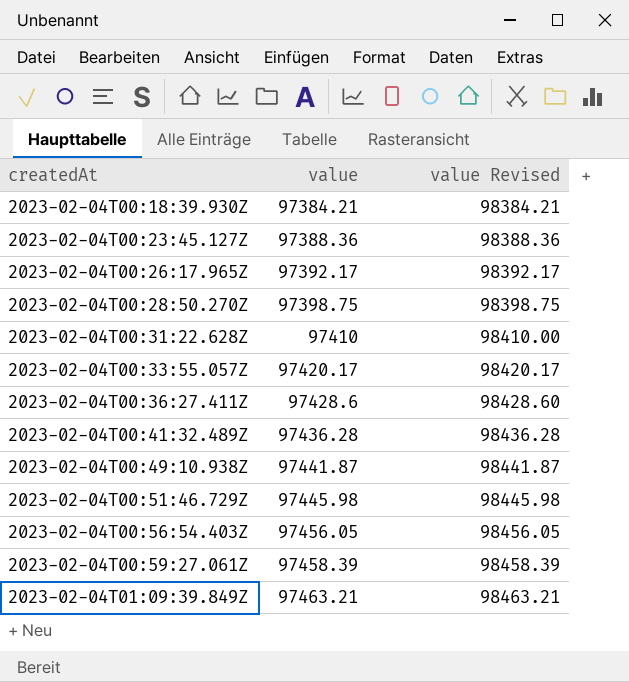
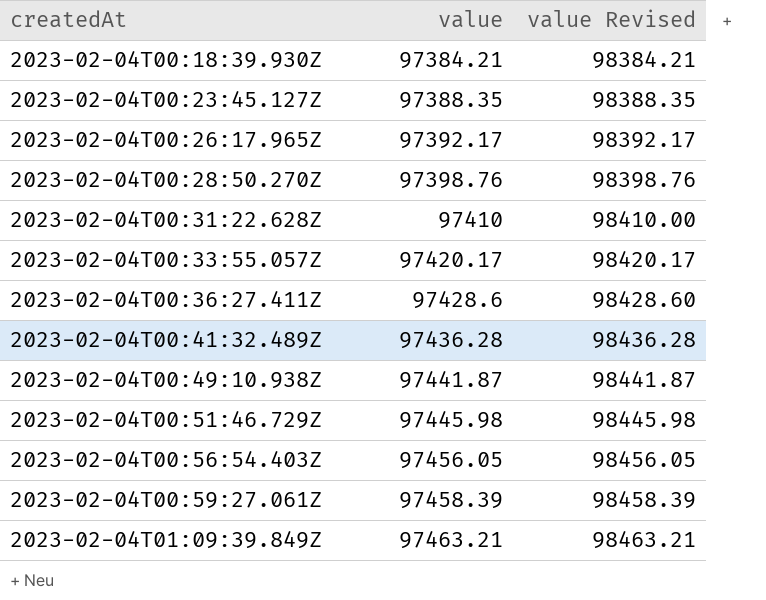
2023-02-04T00:23:45.127Z | value: 97388.36 -> 97388.35
2023-02-04T00:23:45.127Z | value Revised: 98388.36 -> 98388.35
2023-02-04T00:28:50.270Z | value: 97398.75 -> 97398.76
2023-02-04T00:28:50.270Z | value Revised: 98398.75 -> 98398.76

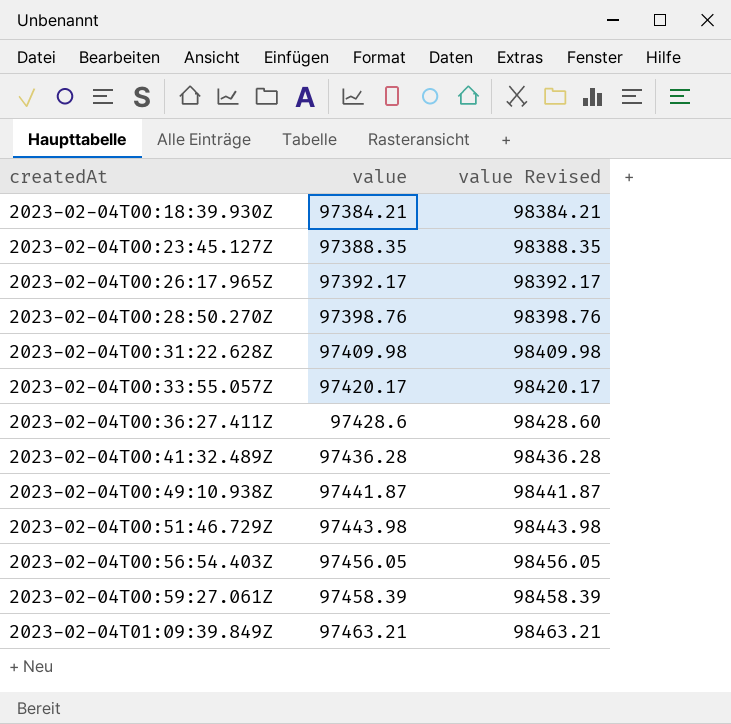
2023-02-04T00:31:22.628Z | value: 97410 -> 97409.98
2023-02-04T00:31:22.628Z | value Revised: 98410.00 -> 98409.98
2023-02-04T00:51:46.729Z | value: 97445.98 -> 97443.98
2023-02-04T00:51:46.729Z | value Revised: 98445.98 -> 98443.98

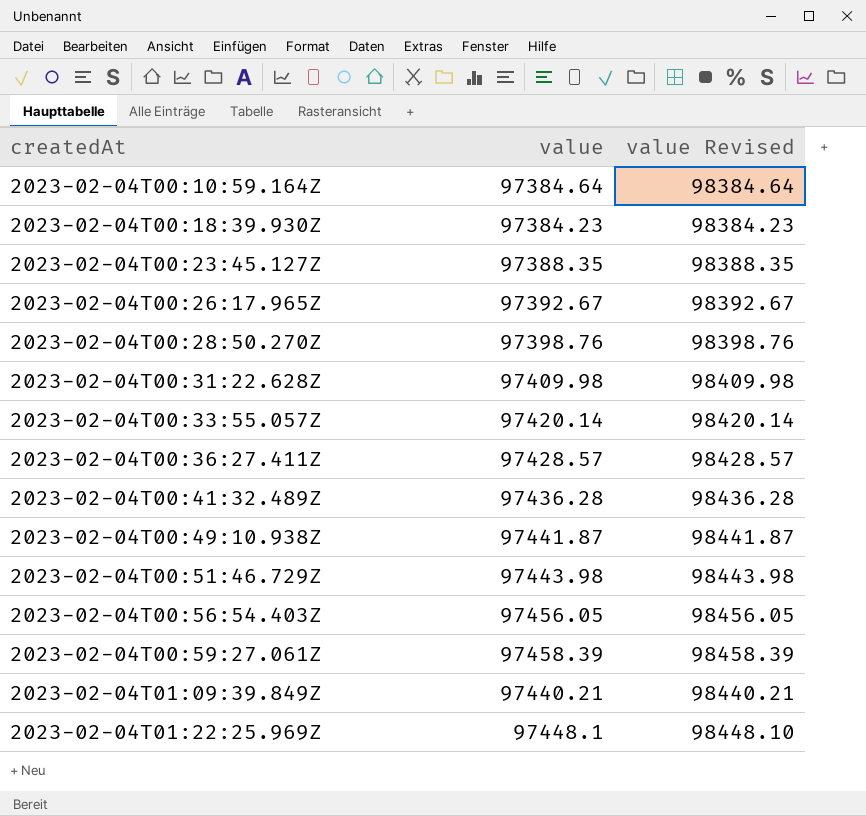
row 2023-02-04T00:10:59.164Z: none -> 97384.64 | 98384.64
2023-02-04T00:18:39.930Z | value: 97384.21 -> 97384.23
2023-02-04T00:18:39.930Z | value Revised: 98384.21 -> 98384.23
2023-02-04T00:26:17.965Z | value: 97392.17 -> 97392.67
2023-02-04T00:26:17.965Z | value Revised: 98392.17 -> 98392.67
2023-02-04T00:33:55.057Z | value: 97420.17 -> 97420.14
2023-02-04T00:33:55.057Z | value Revised: 98420.17 -> 98420.14
2023-02-04T00:36:27.411Z | value: 97428.6 -> 97428.57
2023-02-04T00:36:27.411Z | value Revised: 98428.60 -> 98428.57
2023-02-04T01:09:39.849Z | value: 97463.21 -> 97440.21
2023-02-04T01:09:39.849Z | value Revised: 98463.21 -> 98440.21
row 2023-02-04T01:22:25.969Z: none -> 97448.1 | 98448.10

